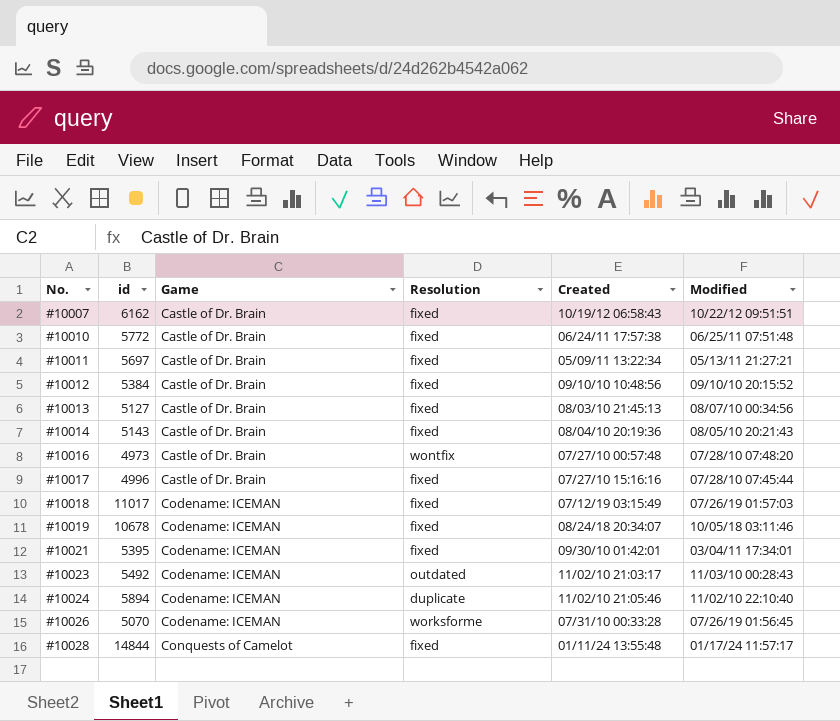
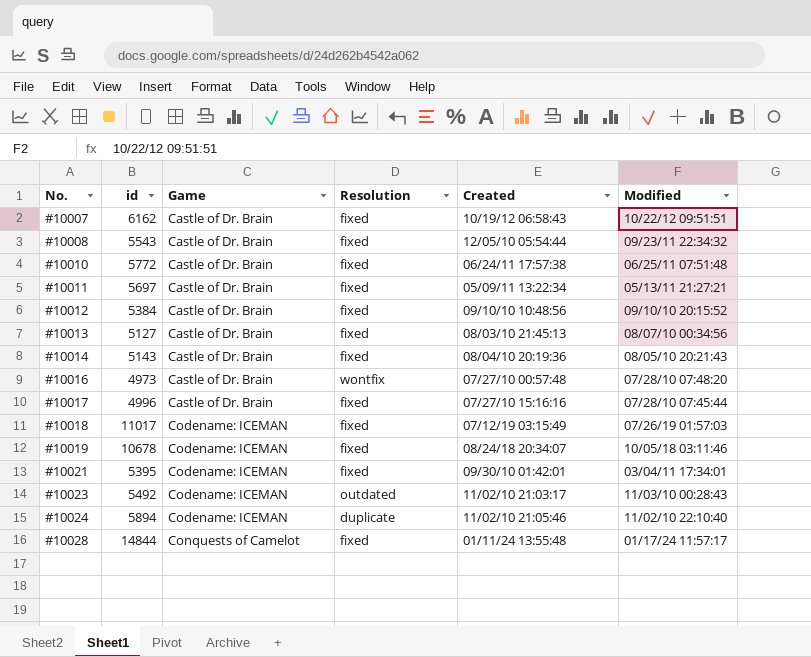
row #10026: 5070 | Codename: ICEMAN | worksforme | 07/31/10 00:33:28 | 07/26/19 01:56:45 -> none
row #10008: none -> 5543 | Castle of Dr. Brain | fixed | 12/05/10 05:54:44 | 09/23/11 22:34:32

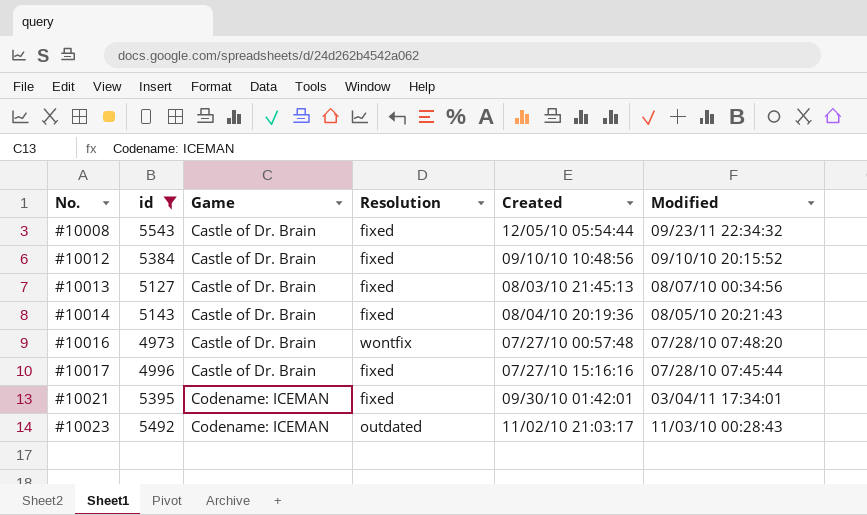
filter: none -> id <= 5543

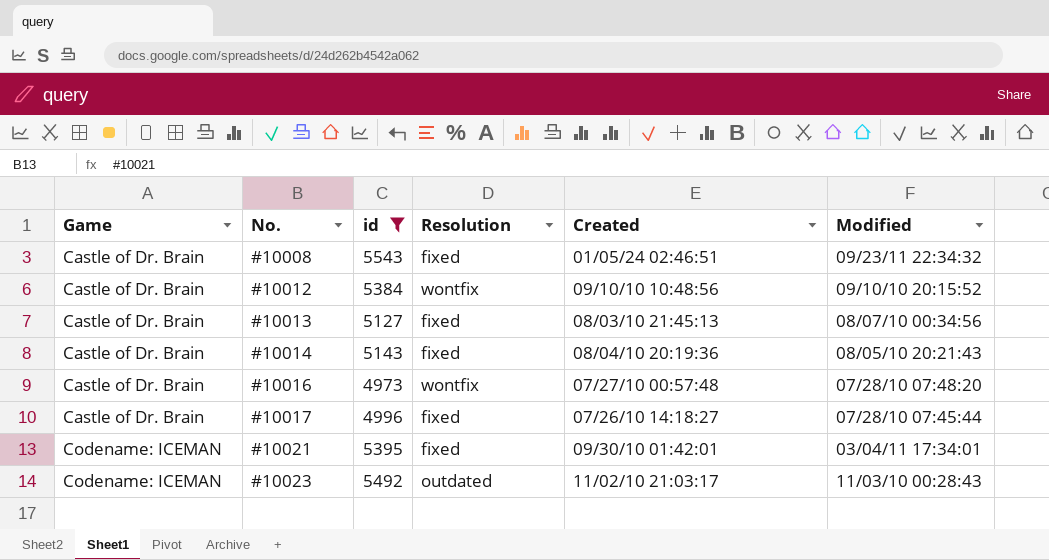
column Game | position: 3 -> 1
#10008 | Created: 12/05/10 05:54:44 -> 01/05/24 02:46:51
#10012 | Resolution: fixed -> wontfix
#10017 | Created: 07/27/10 15:16:16 -> 07/26/10 14:18:27

